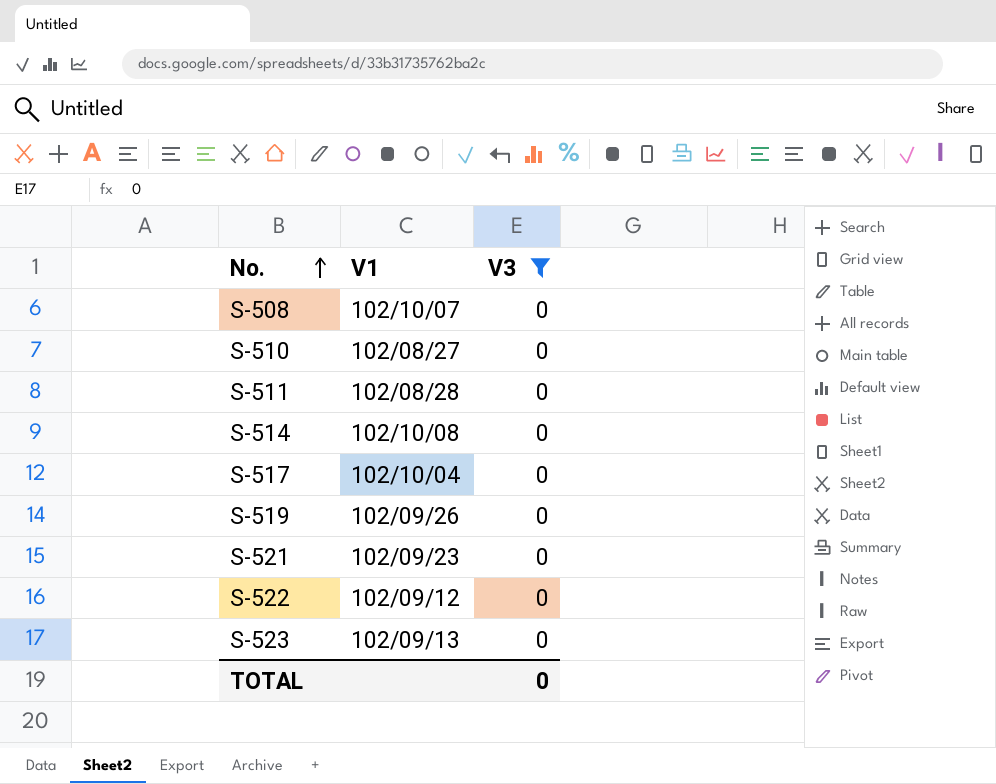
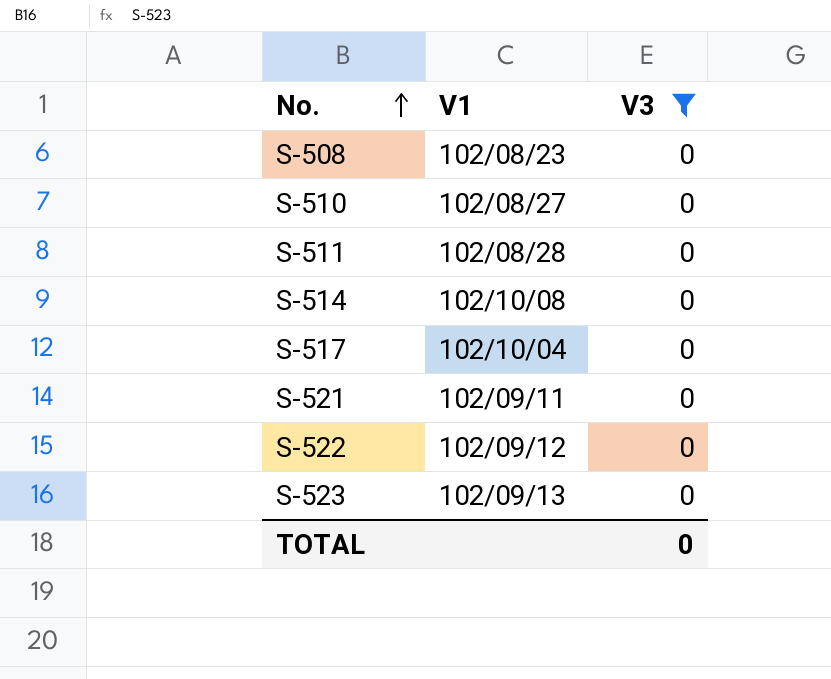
row S-519: 102/09/26 | 0 -> none
S-508 | V1: 102/10/07 -> 102/08/23
S-521 | V1: 102/09/23 -> 102/09/11

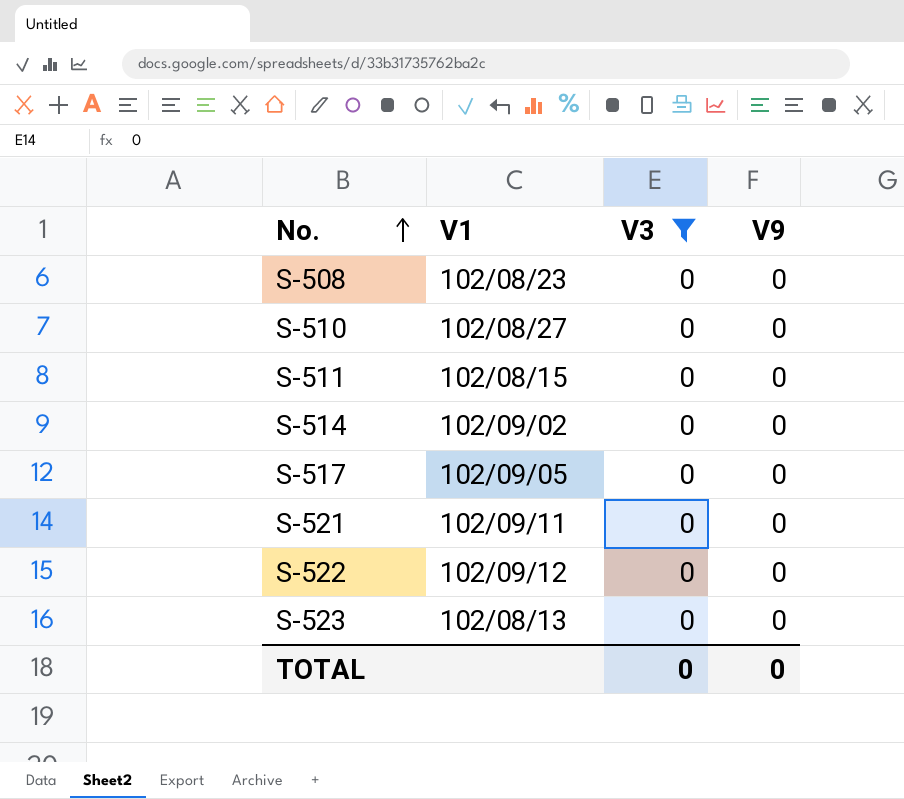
column V9 | position: none -> 4
S-511 | V1: 102/08/28 -> 102/08/15
S-514 | V1: 102/10/08 -> 102/09/02
S-517 | V1: 102/10/04 -> 102/09/05
S-523 | V1: 102/09/13 -> 102/08/13

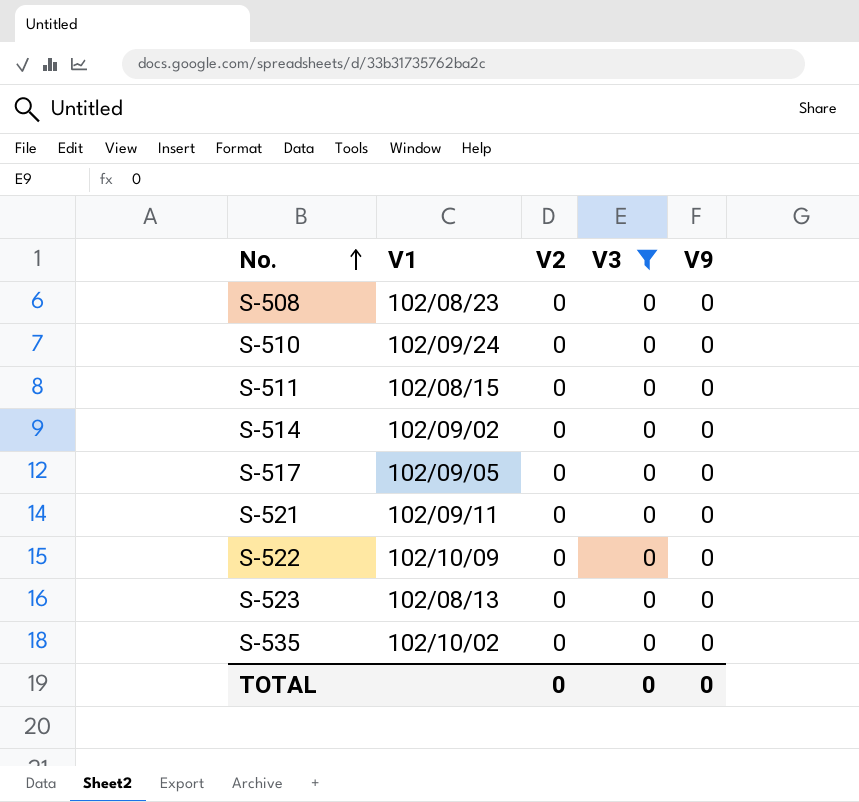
column V2 | position: none -> 3
S-510 | V1: 102/08/27 -> 102/09/24
S-522 | V1: 102/09/12 -> 102/10/09
row S-535: none -> 102/10/02 | 0 | 0 | 0

